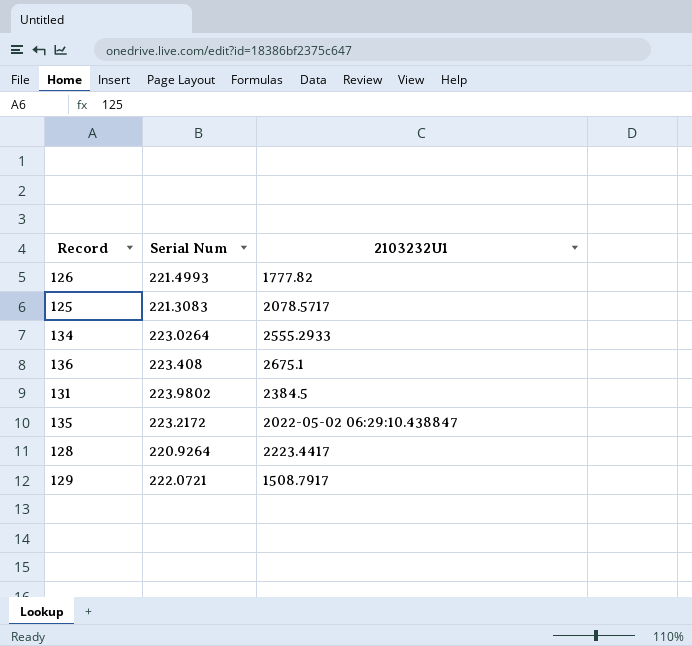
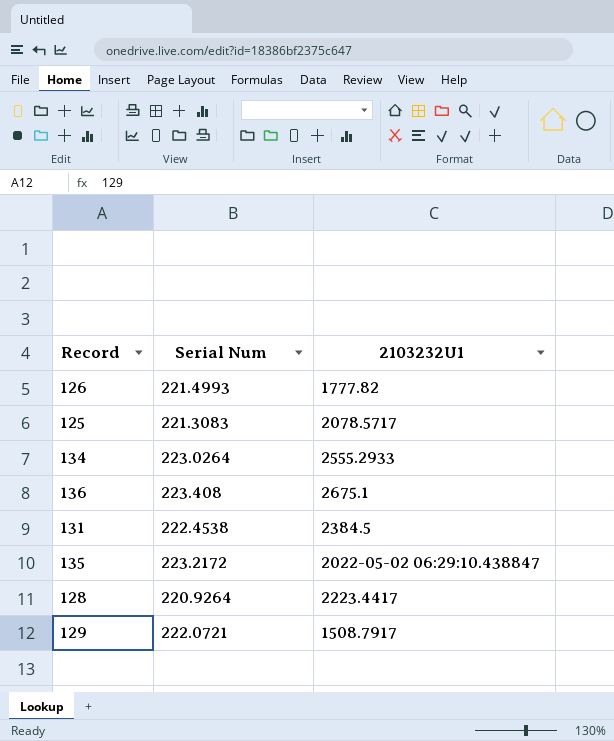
131 | Serial Num: 223.9802 -> 222.4538

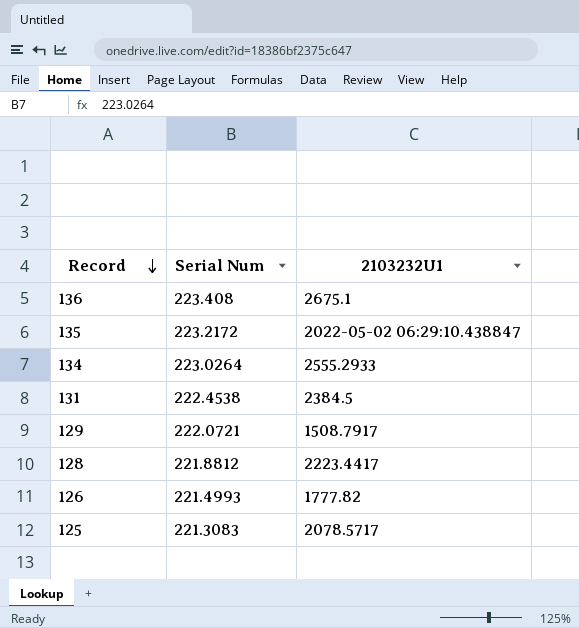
row order: none -> Record descending
128 | Serial Num: 220.9264 -> 221.8812

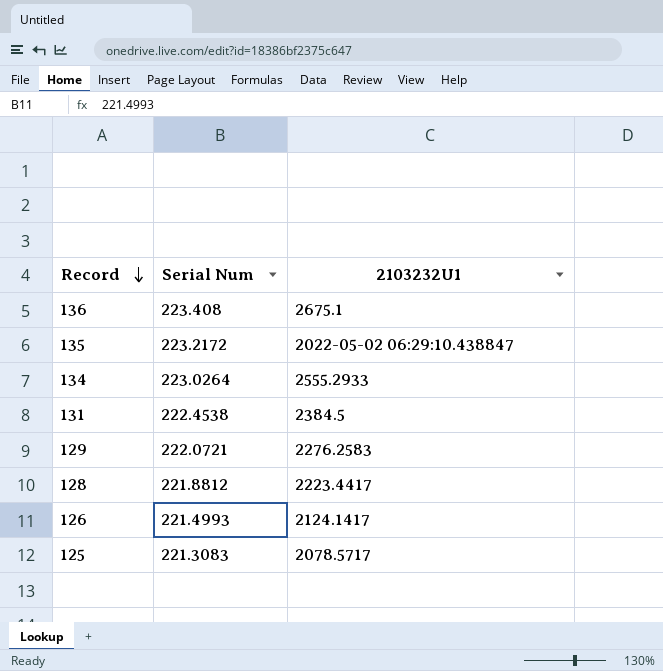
129 | 2103232U1: 1508.7917 -> 2276.2583
126 | 2103232U1: 1777.82 -> 2124.1417

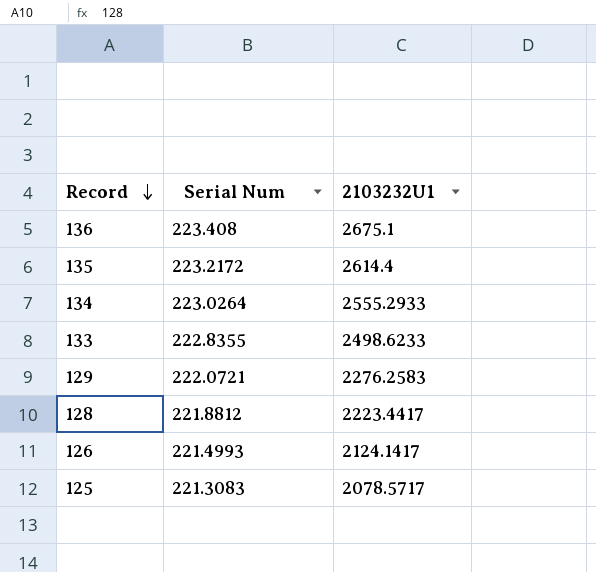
row 131: 222.4538 | 2384.5 -> none
135 | 2103232U1: 2022-05-02 06:29:10.438847 -> 2614.4
row 133: none -> 222.8355 | 2498.6233

